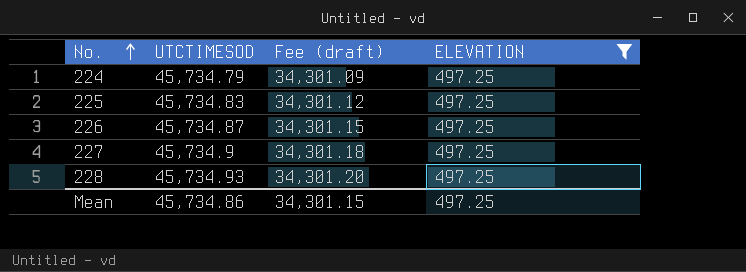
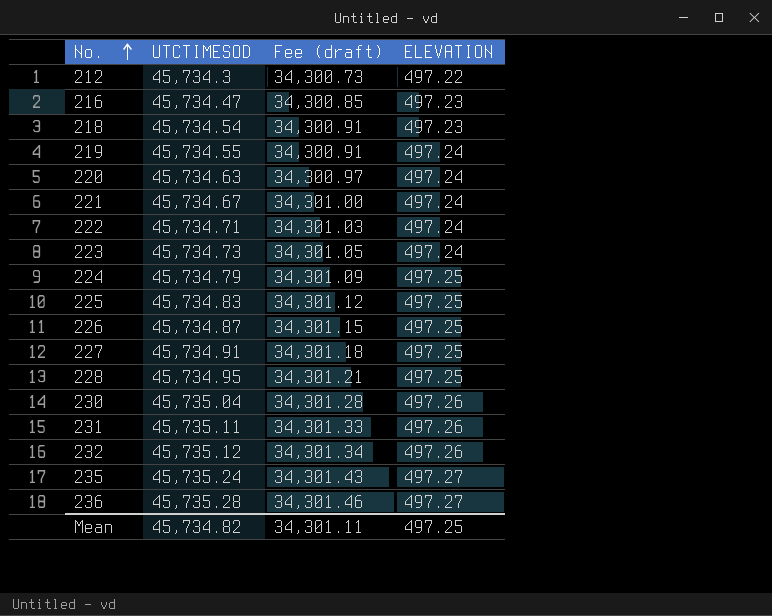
filter: ELEVATION = 497.25 -> none
227 | UTCTIMESOD: 45,734.9 -> 45,734.91
228 | UTCTIMESOD: 45,734.93 -> 45,734.95
228 | Fee (draft): 34,301.20 -> 34,301.21
Mean | UTCTIMESOD: 45,734.86 -> 45,734.82
Mean | Fee (draft): 34,301.15 -> 34,301.11

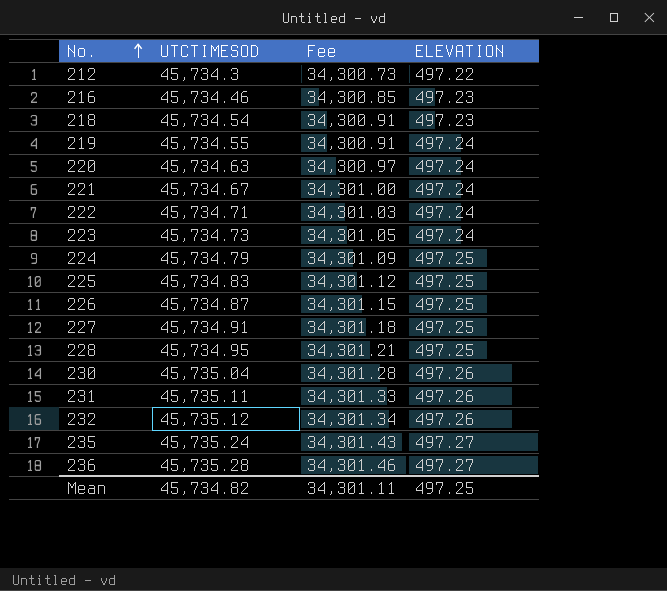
column name: Fee (draft) -> Fee
216 | UTCTIMESOD: 45,734.47 -> 45,734.46

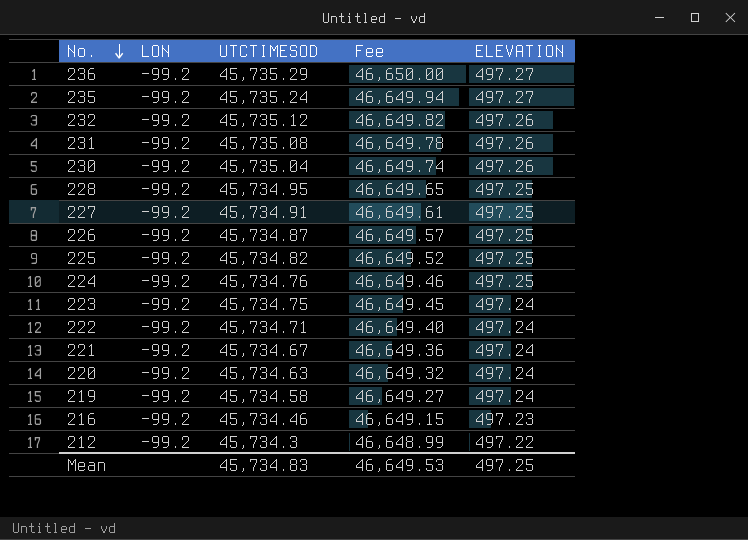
row order: No. ascending -> No. descending
column LON | position: none -> 2
column Fee | formula: [UTCTIMESOD] * 0.75 -> [UTCTIMESOD] * 1.02
row 218: 45,734.54 | 34,300.91 | 497.23 -> none
236 | UTCTIMESOD: 45,735.28 -> 45,735.29
231 | UTCTIMESOD: 45,735.11 -> 45,735.08
225 | UTCTIMESOD: 45,734.83 -> 45,734.82
224 | UTCTIMESOD: 45,734.79 -> 45,734.76
223 | UTCTIMESOD: 45,734.73 -> 45,734.75
219 | UTCTIMESOD: 45,734.55 -> 45,734.58
Mean | UTCTIMESOD: 45,734.82 -> 45,734.83
Mean | Fee: 34,301.11 -> 46,649.53

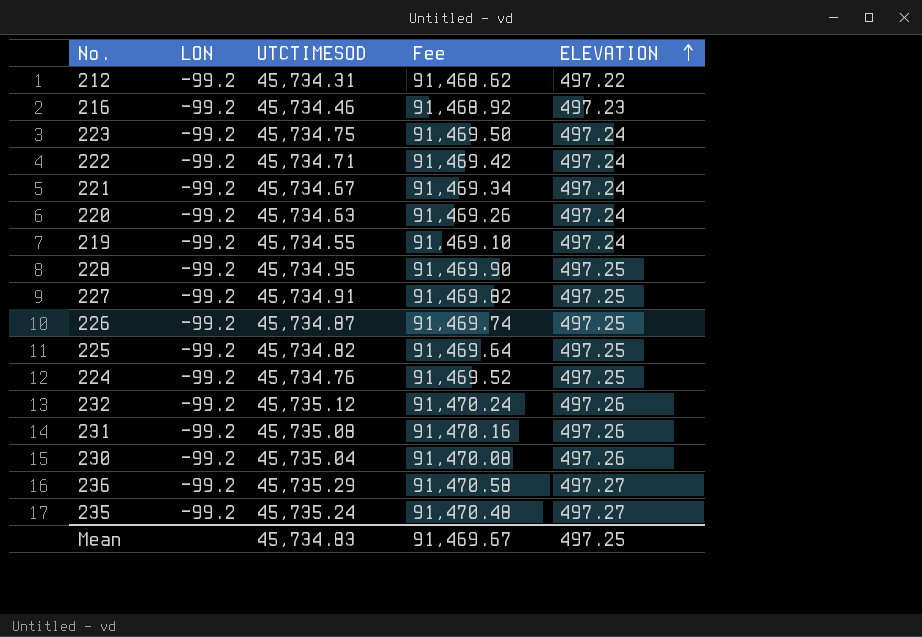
row order: No. descending -> ELEVATION ascending
column Fee | formula: [UTCTIMESOD] * 1.02 -> [UTCTIMESOD] * 2
212 | UTCTIMESOD: 45,734.3 -> 45,734.31
219 | UTCTIMESOD: 45,734.58 -> 45,734.55
Mean | Fee: 46,649.53 -> 91,469.67

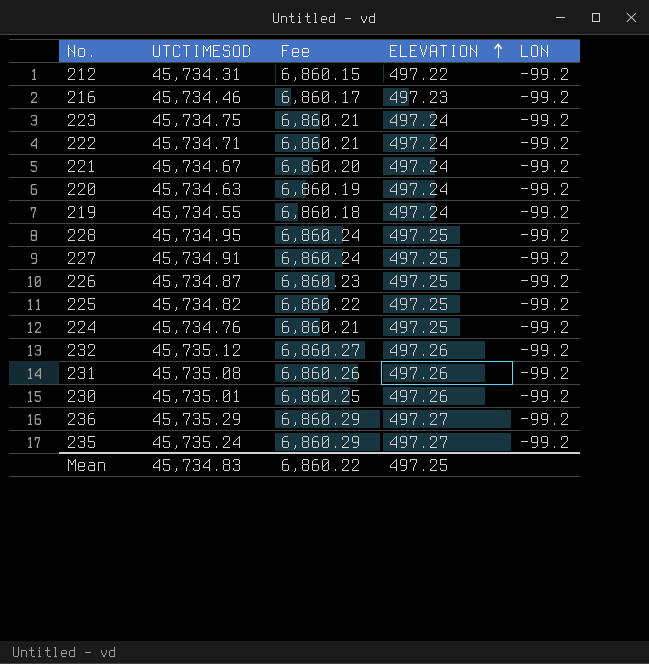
column Fee | formula: [UTCTIMESOD] * 2 -> [UTCTIMESOD] * 0.15
column LON | position: 2 -> 5
230 | UTCTIMESOD: 45,735.04 -> 45,735.01
Mean | Fee: 91,469.67 -> 6,860.22

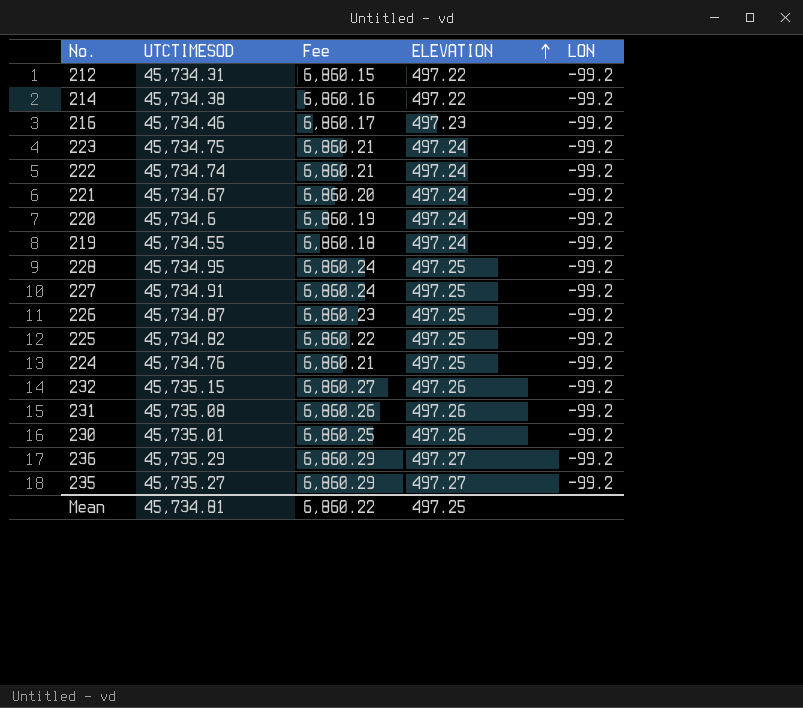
row 214: none -> 45,734.38 | 6,860.16 | 497.22 | -99.2
222 | UTCTIMESOD: 45,734.71 -> 45,734.74
220 | UTCTIMESOD: 45,734.63 -> 45,734.6
232 | UTCTIMESOD: 45,735.12 -> 45,735.15
235 | UTCTIMESOD: 45,735.24 -> 45,735.27
Mean | UTCTIMESOD: 45,734.83 -> 45,734.81

